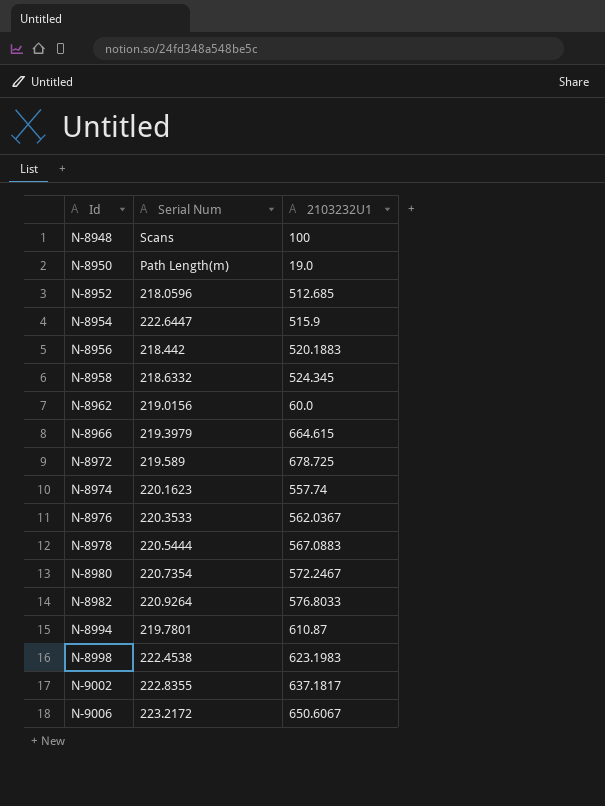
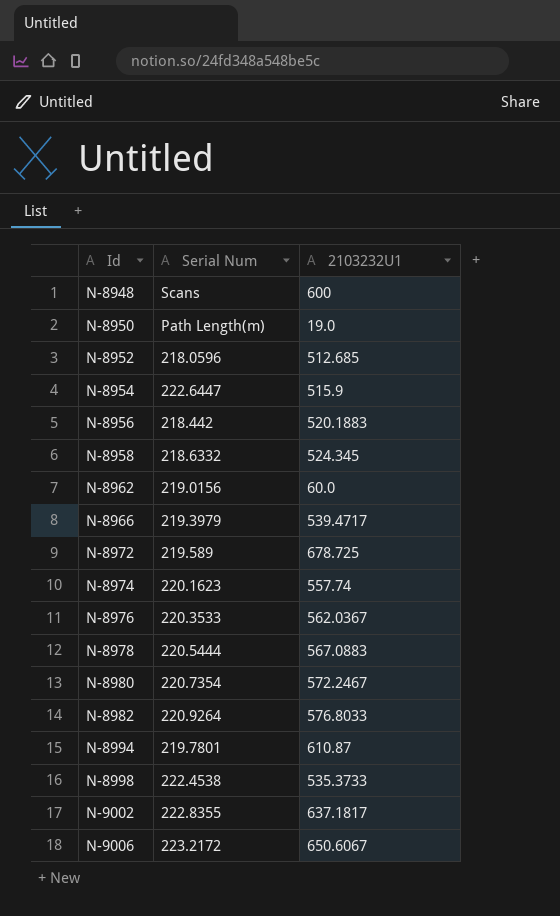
N-8948 | 2103232U1: 100 -> 600
N-8966 | 2103232U1: 664.615 -> 539.4717
N-8998 | 2103232U1: 623.1983 -> 535.3733

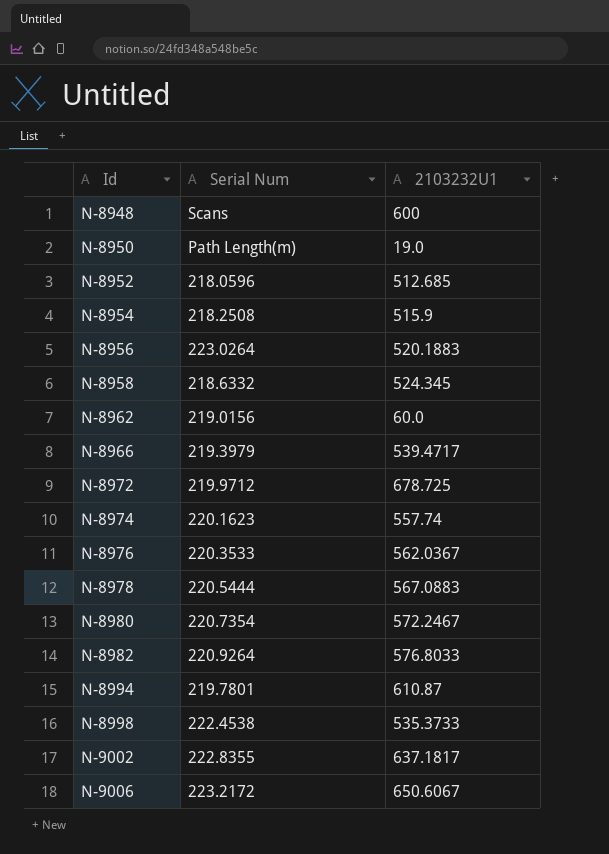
N-8954 | Serial Num: 222.6447 -> 218.2508
N-8956 | Serial Num: 218.442 -> 223.0264
N-8972 | Serial Num: 219.589 -> 219.9712

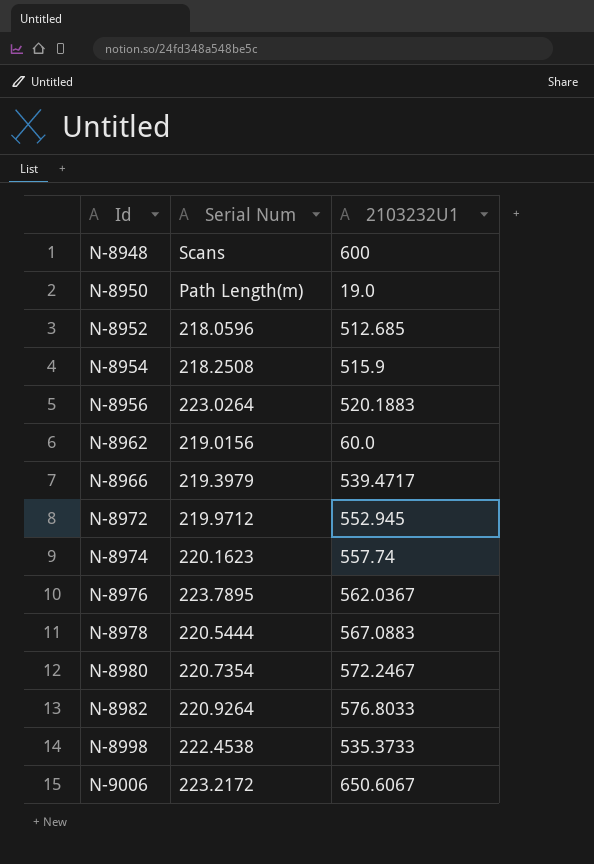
row N-8958: 218.6332 | 524.345 -> none
row N-8994: 219.7801 | 610.87 -> none
row N-9002: 222.8355 | 637.1817 -> none
N-8972 | 2103232U1: 678.725 -> 552.945
N-8976 | Serial Num: 220.3533 -> 223.7895

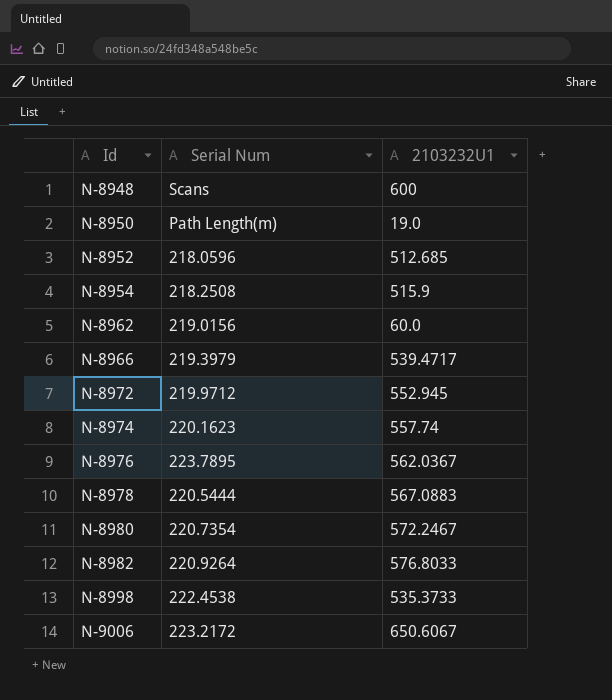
row N-8956: 223.0264 | 520.1883 -> none

